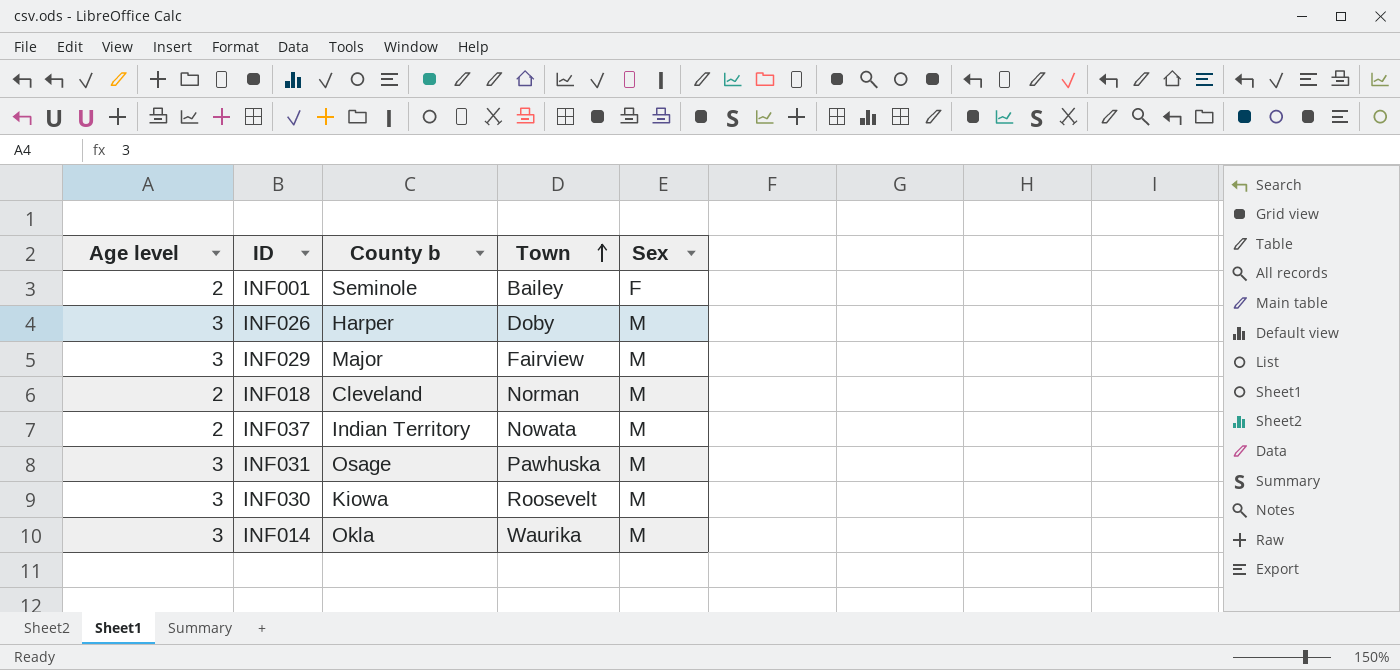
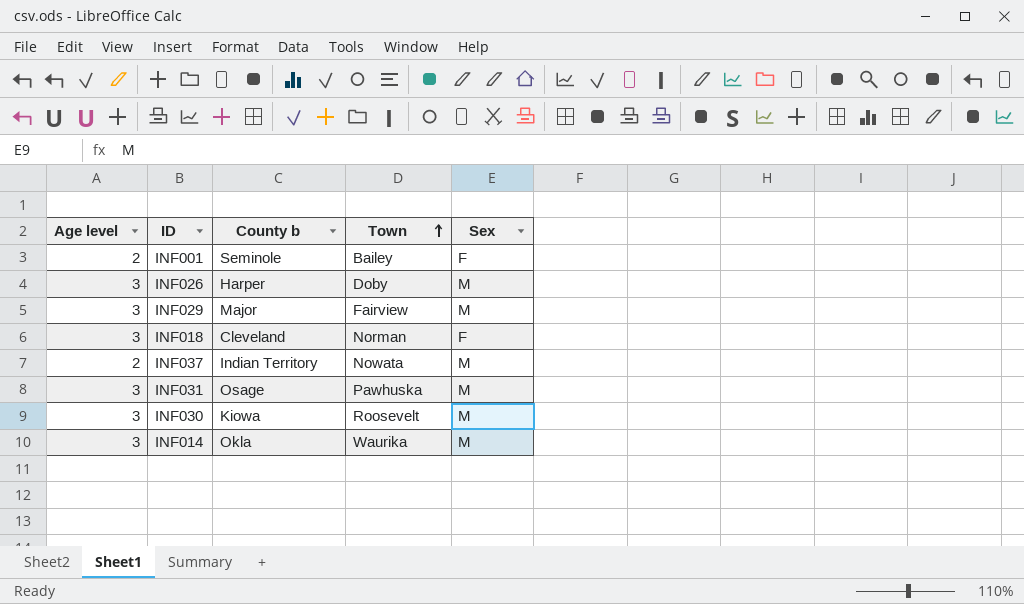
INF018 | Age level: 2 -> 3
INF018 | Sex: M -> F

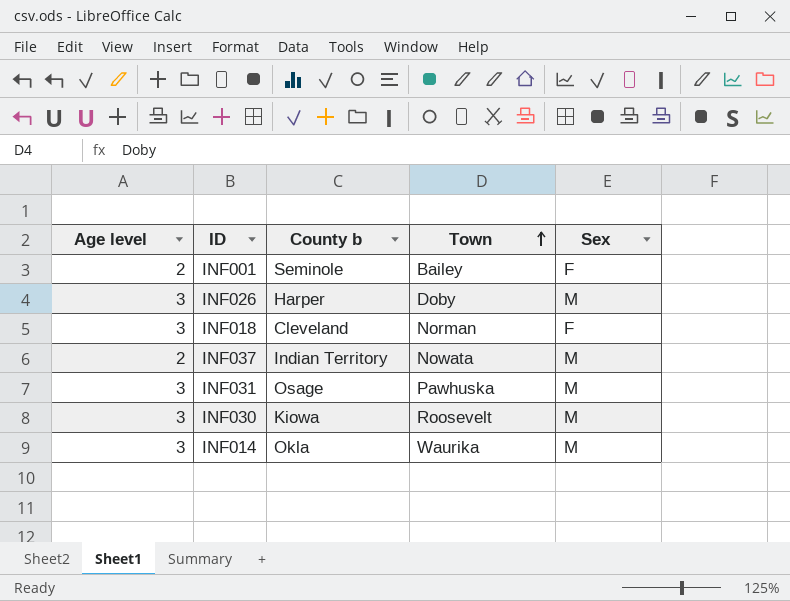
row INF029: 3 | Major | Fairview | M -> none

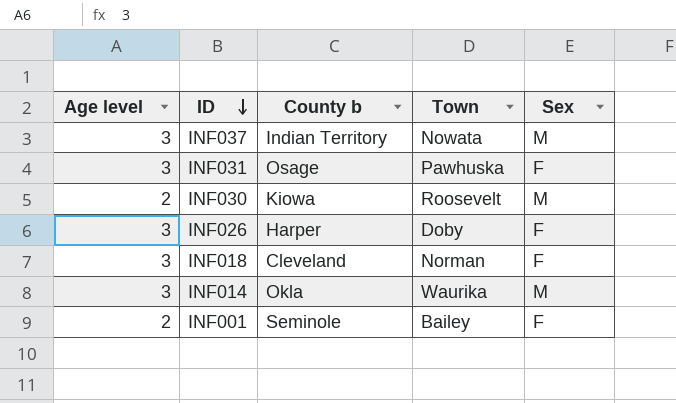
row order: Town ascending -> ID descending
INF037 | Age level: 2 -> 3
INF031 | Sex: M -> F
INF030 | Age level: 3 -> 2
INF026 | Sex: M -> F

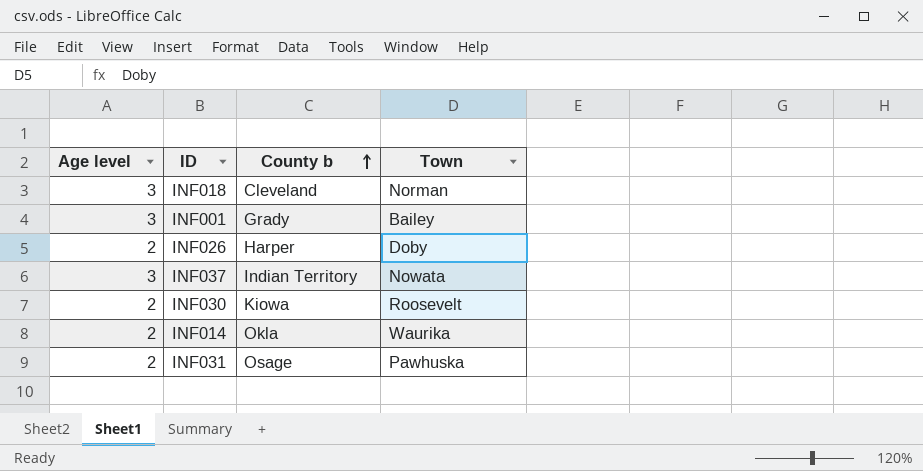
row order: ID descending -> County b ascending
column Sex | position: 5 -> none
INF001 | Age level: 2 -> 3
INF001 | County b: Seminole -> Grady
INF026 | Age level: 3 -> 2
INF014 | Age level: 3 -> 2
INF031 | Age level: 3 -> 2

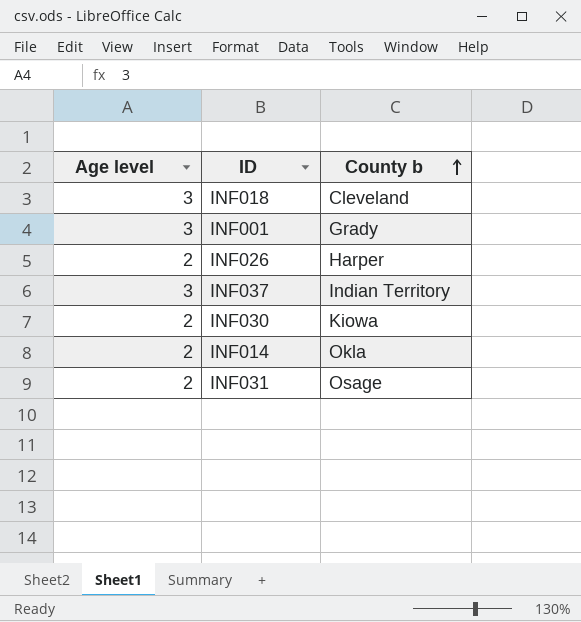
column Town | position: 4 -> none

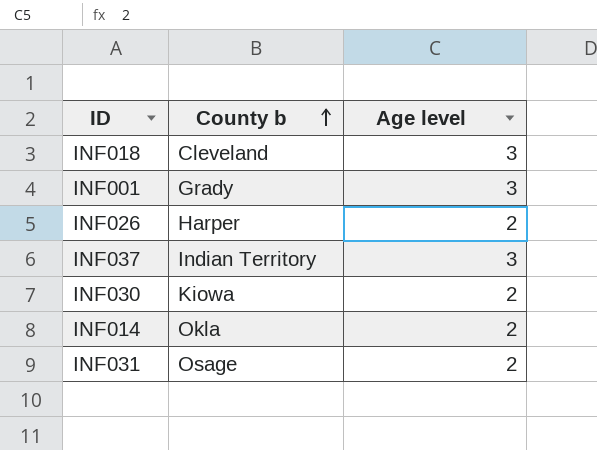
column Age level | position: 1 -> 3

